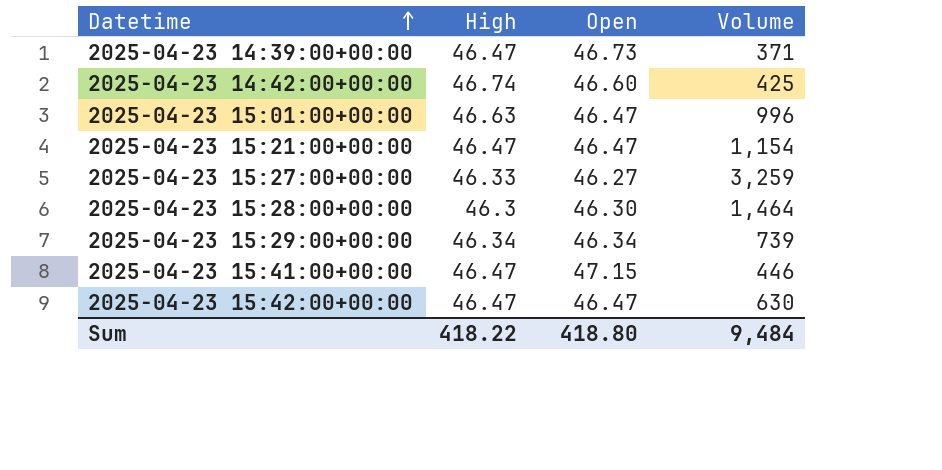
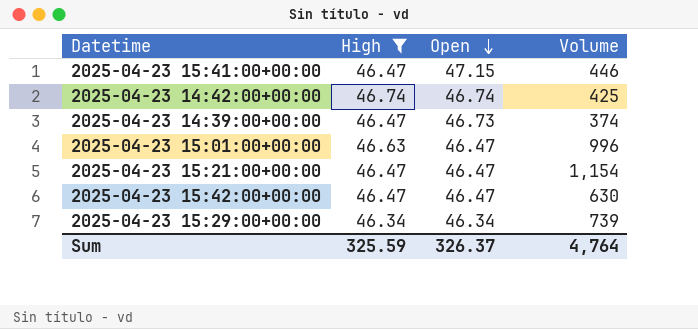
filter: none -> High >= 46.34
row order: Datetime ascending -> Open descending
2025-04-23 14:42:00+00:00 | Open: 46.60 -> 46.74
2025-04-23 14:39:00+00:00 | Volume: 371 -> 374
Sum | High: 418.22 -> 325.59
Sum | Open: 418.80 -> 326.37
Sum | Volume: 9,484 -> 4,764

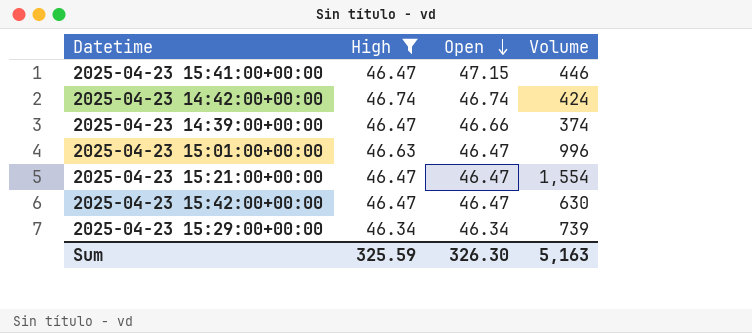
2025-04-23 14:42:00+00:00 | Volume: 425 -> 424
2025-04-23 14:39:00+00:00 | Open: 46.73 -> 46.66
2025-04-23 15:21:00+00:00 | Volume: 1,154 -> 1,554
Sum | Open: 326.37 -> 326.30
Sum | Volume: 4,764 -> 5,163

